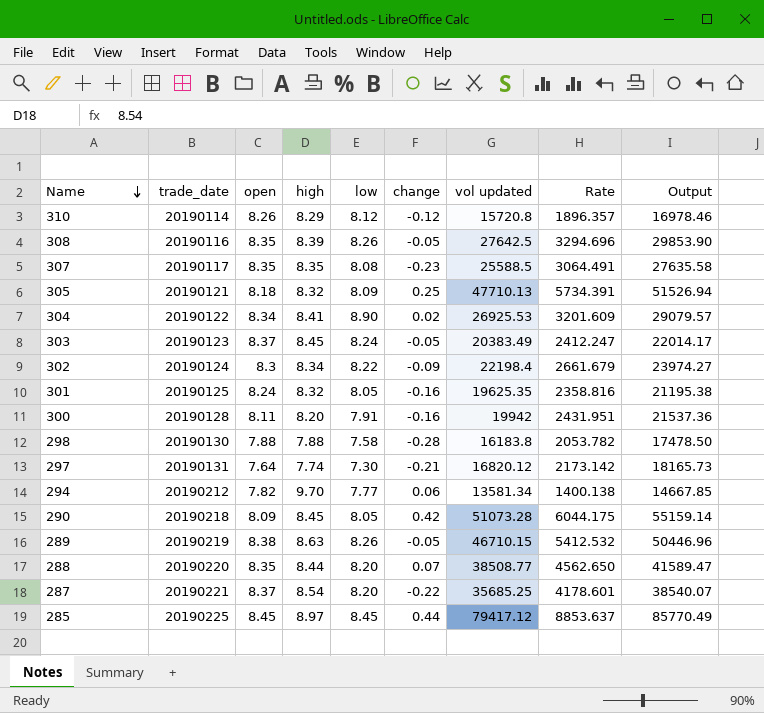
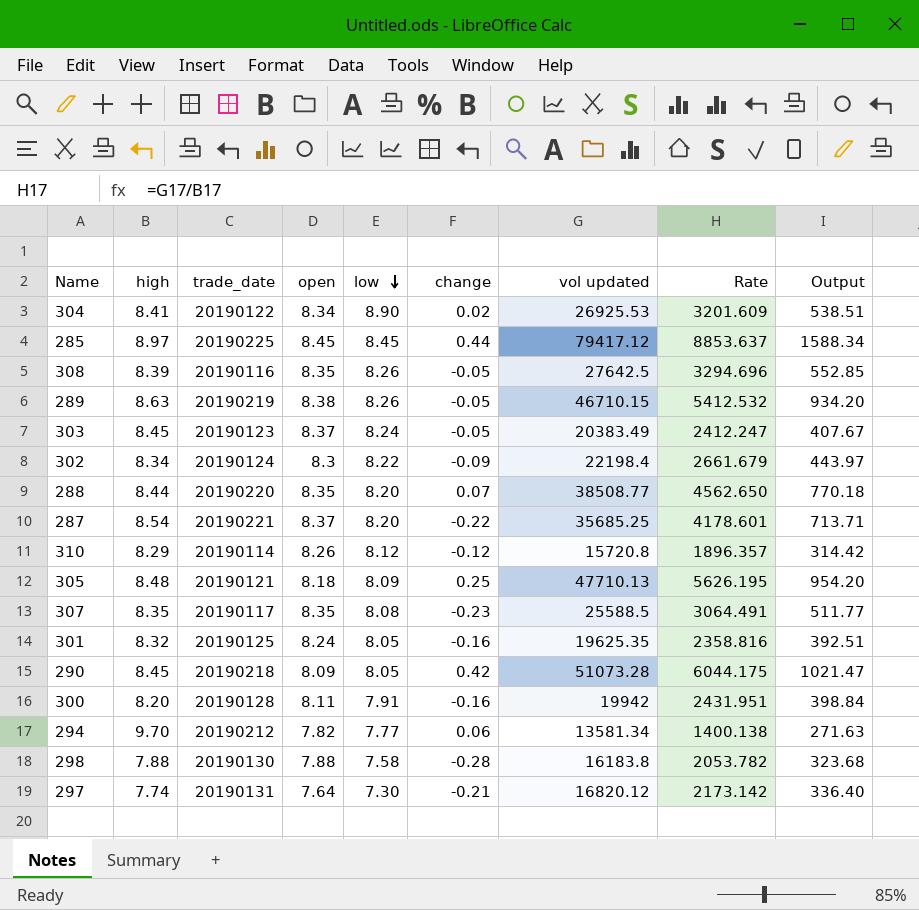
row order: Name descending -> low descending
column high | position: 4 -> 2
column Output | formula: [vol updated] * 1.08 -> [vol updated] * 0.02
305 | high: 8.32 -> 8.48
305 | Rate: 5734.391 -> 5626.195

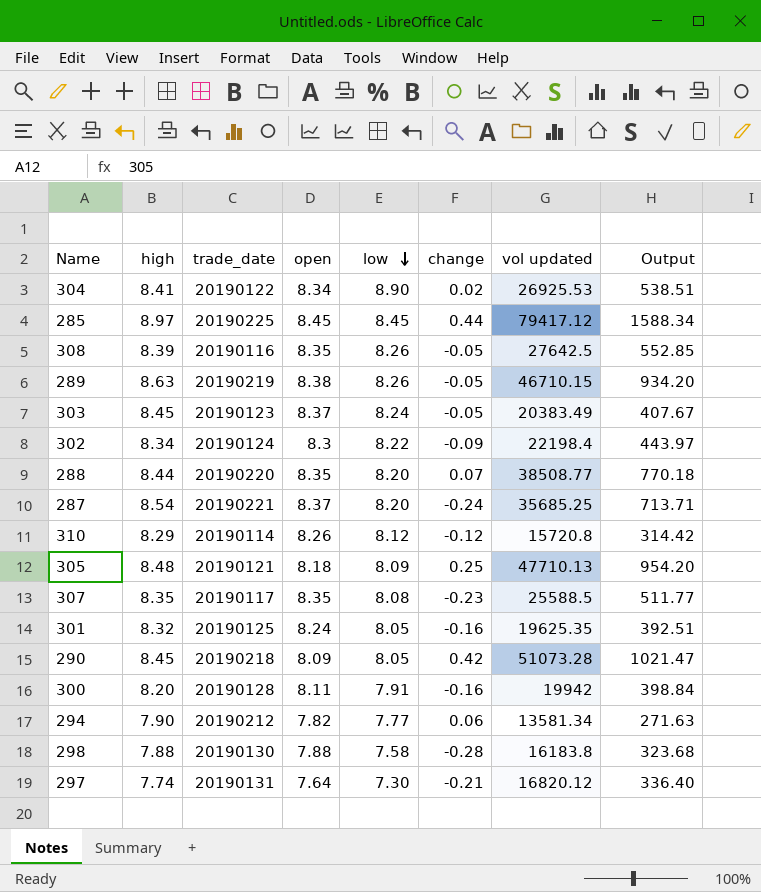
column Rate | formula: [vol updated] / [high] -> none
287 | change: -0.22 -> -0.24
294 | high: 9.70 -> 7.90

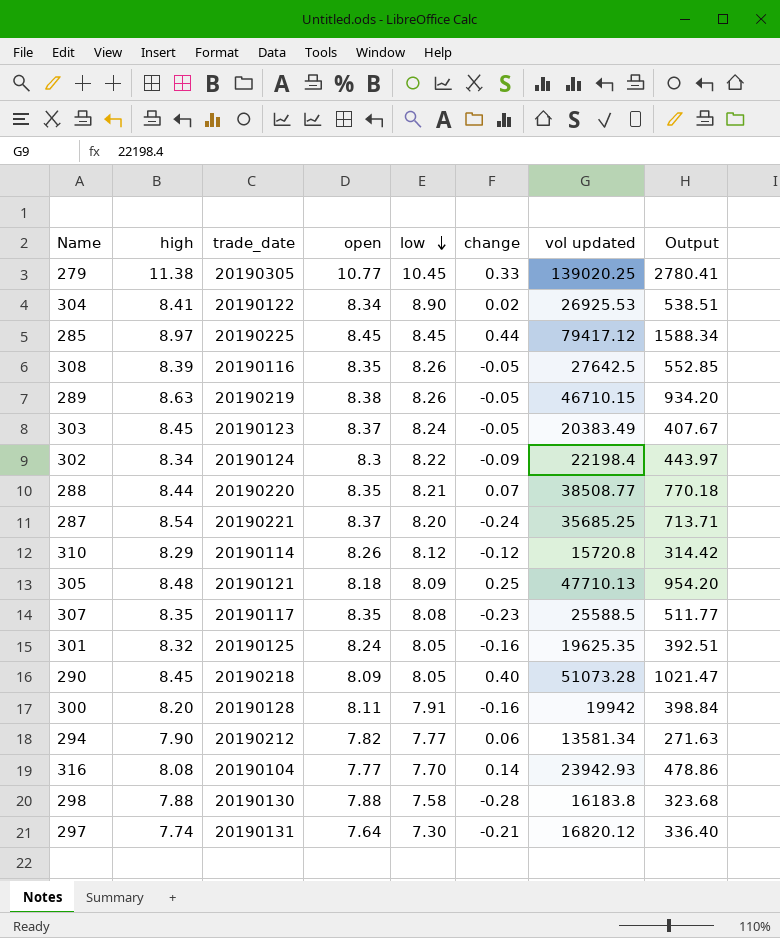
row 279: none -> 11.38 | 20190305 | 10.77 | 10.45 | 0.33 | 139020.25 | 2780.41
288 | low: 8.20 -> 8.21
290 | change: 0.42 -> 0.40
row 316: none -> 8.08 | 20190104 | 7.77 | 7.70 | 0.14 | 23942.93 | 478.86

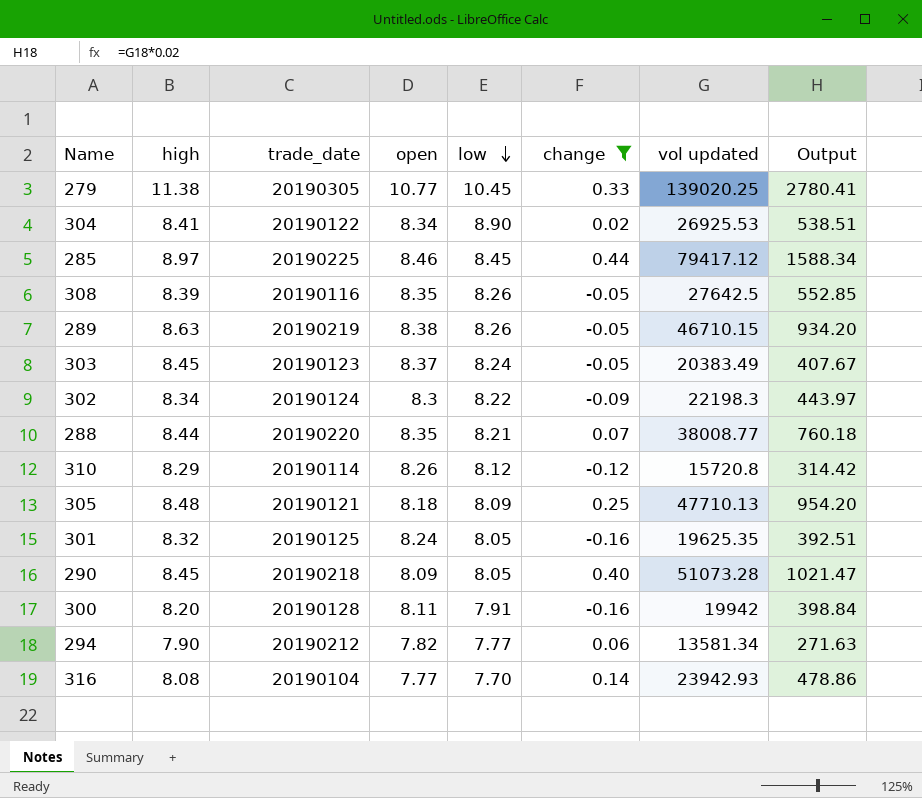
filter: none -> change >= -0.16
285 | open: 8.45 -> 8.46
302 | vol updated: 22198.4 -> 22198.3
288 | vol updated: 38508.77 -> 38008.77
288 | Output: 770.18 -> 760.18

